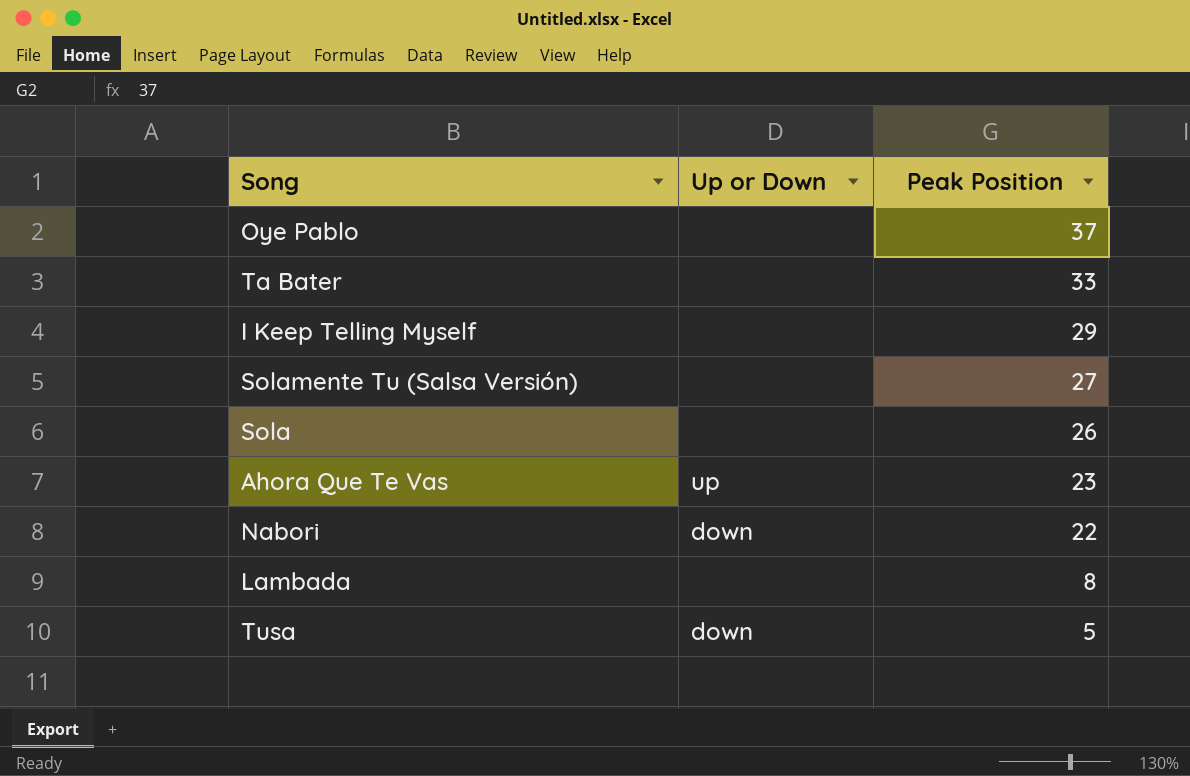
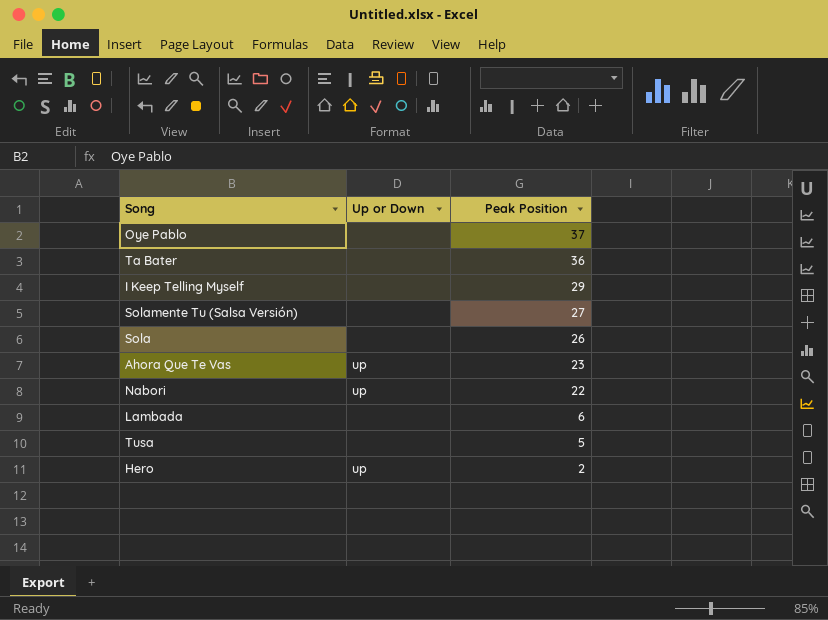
Ta Bater | Peak Position: 33 -> 36
Nabori | Up or Down: down -> up
Lambada | Peak Position: 8 -> 6
Tusa | Up or Down: down -> none
row Hero: none -> up | 2

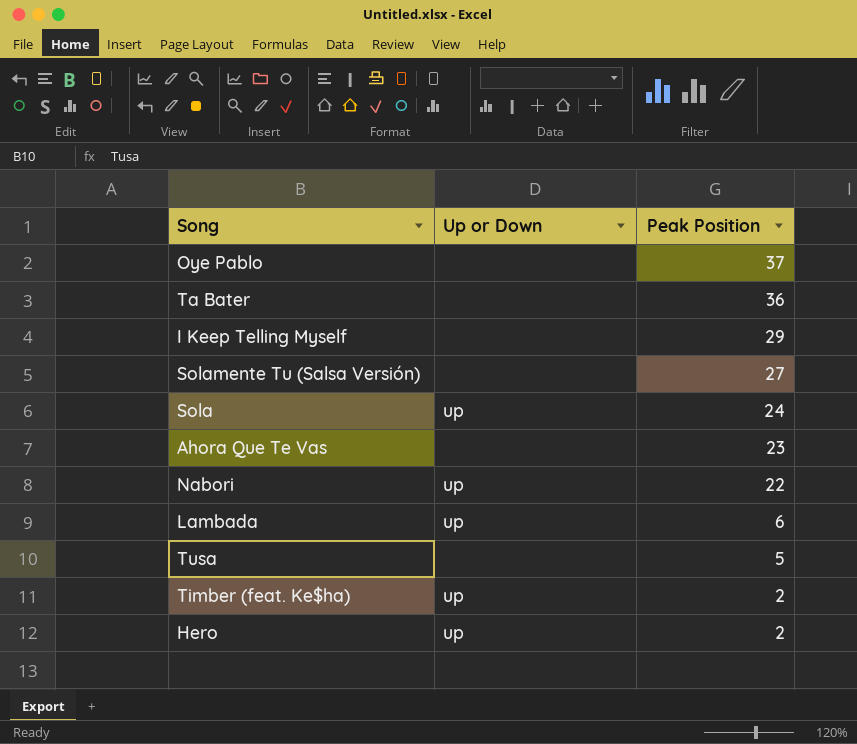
Sola | Up or Down: none -> up
Sola | Peak Position: 26 -> 24
Ahora Que Te Vas | Up or Down: up -> none
Lambada | Up or Down: none -> up
row Timber (feat. Ke$ha): none -> up | 2

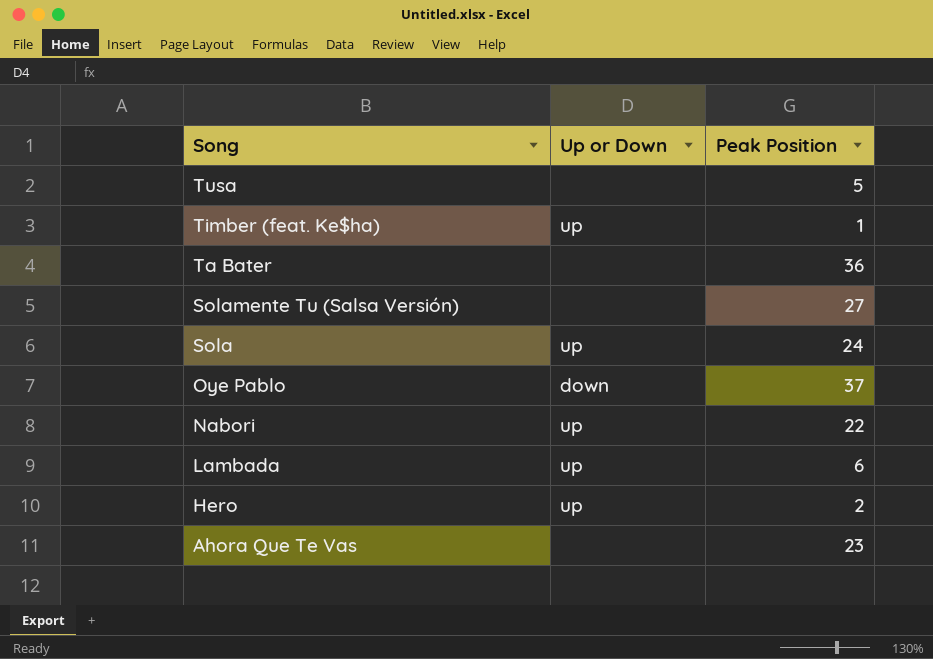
row order: Peak Position descending -> Song descending
row I Keep Telling Myself: none | 29 -> none
Timber (feat. Ke$ha) | Peak Position: 2 -> 1
Oye Pablo | Up or Down: none -> down

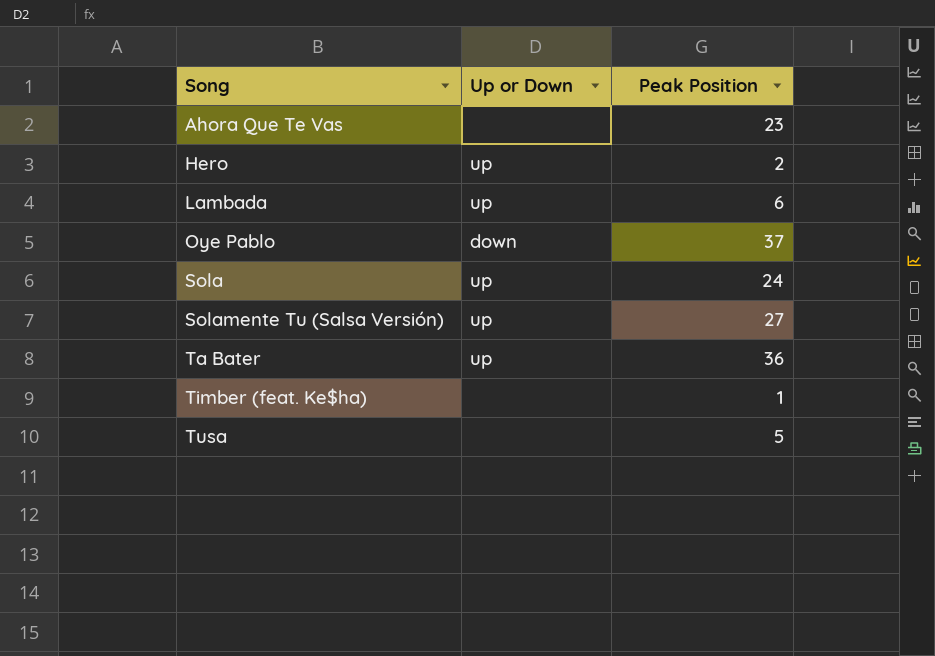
row order: Song descending -> Song ascending
row Nabori: up | 22 -> none
Solamente Tu (Salsa Versión) | Up or Down: none -> up
Ta Bater | Up or Down: none -> up
Timber (feat. Ke$ha) | Up or Down: up -> none

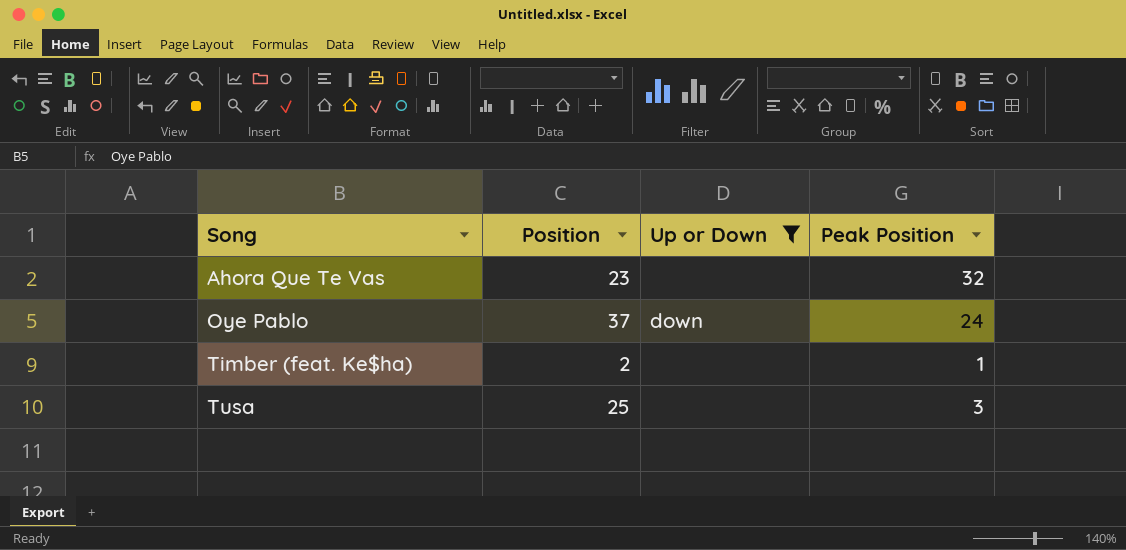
filter: none -> Up or Down != up
column Position | position: none -> 2
Ahora Que Te Vas | Peak Position: 23 -> 32
Oye Pablo | Peak Position: 37 -> 24
Tusa | Peak Position: 5 -> 3

